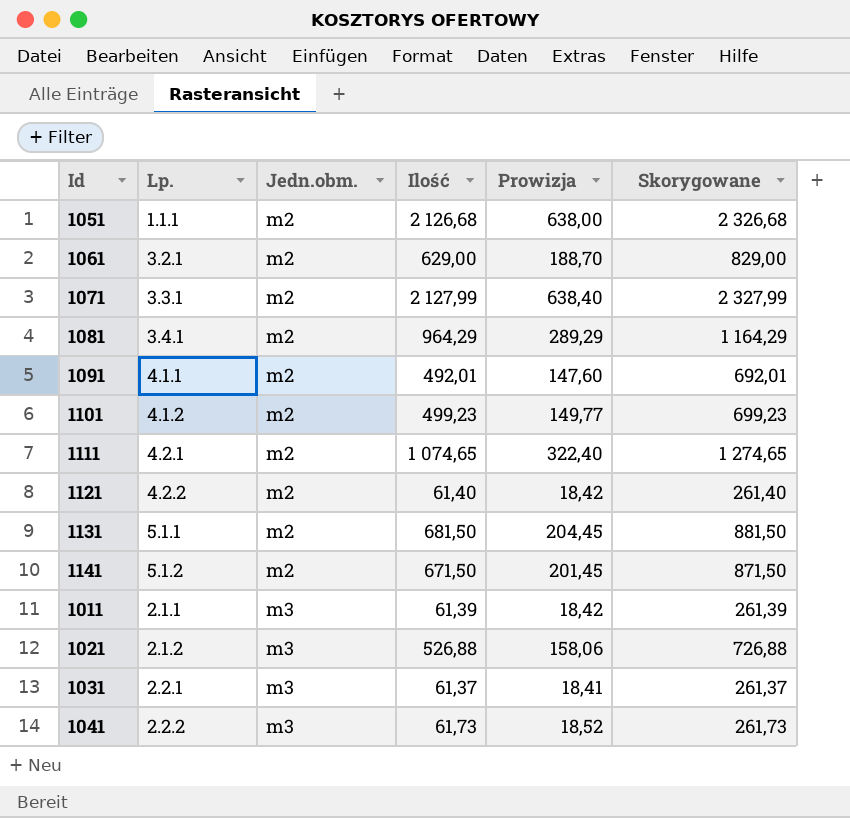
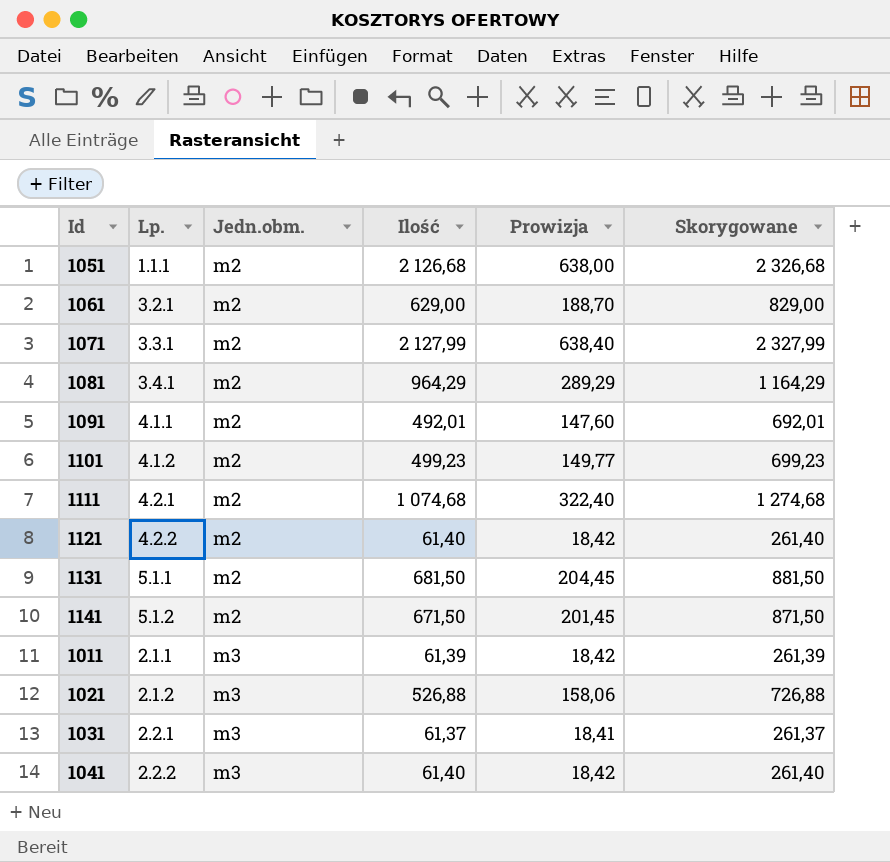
1111 | Ilość: 1 074,65 -> 1 074,68
1111 | Skorygowane: 1 274,65 -> 1 274,68
1041 | Ilość: 61,73 -> 61,40
1041 | Prowizja: 18,52 -> 18,42
1041 | Skorygowane: 261,73 -> 261,40

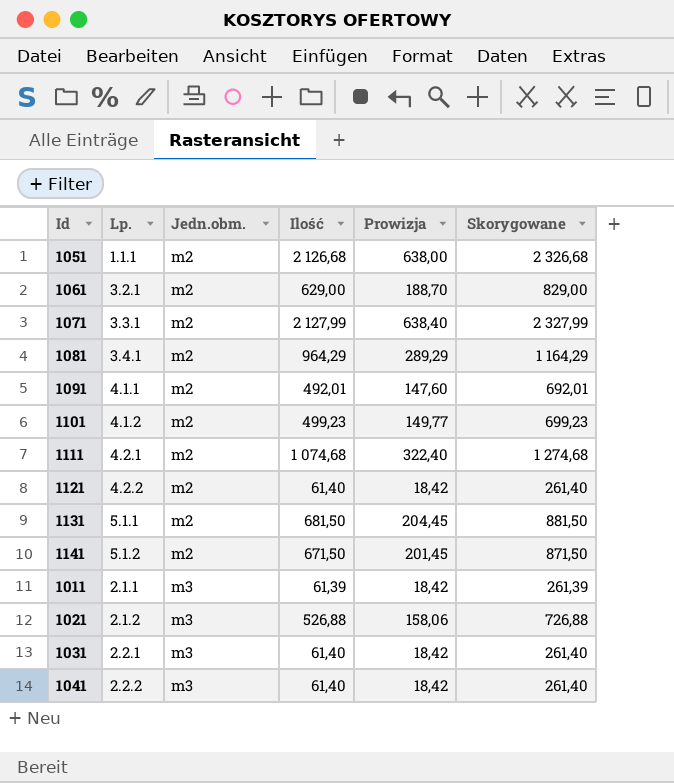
1031 | Ilość: 61,37 -> 61,40
1031 | Prowizja: 18,41 -> 18,42
1031 | Skorygowane: 261,37 -> 261,40

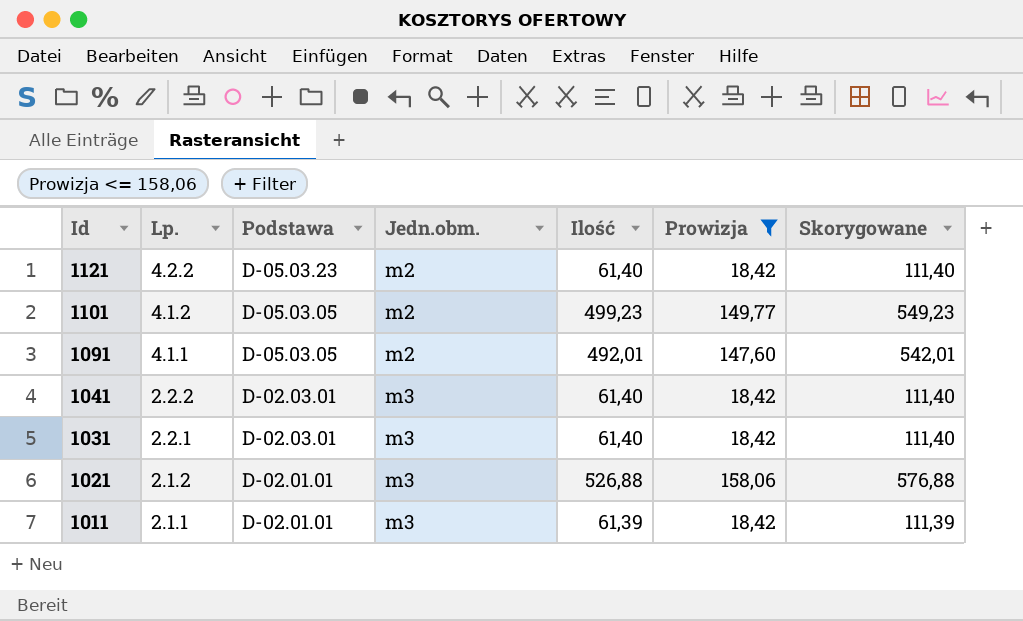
filter: none -> Prowizja <= 158,06
row order: Jedn.obm. ascending -> Id descending
column Podstawa | position: none -> 3
column Skorygowane | formula: [Ilość] + 200 -> [Ilość] + 50

